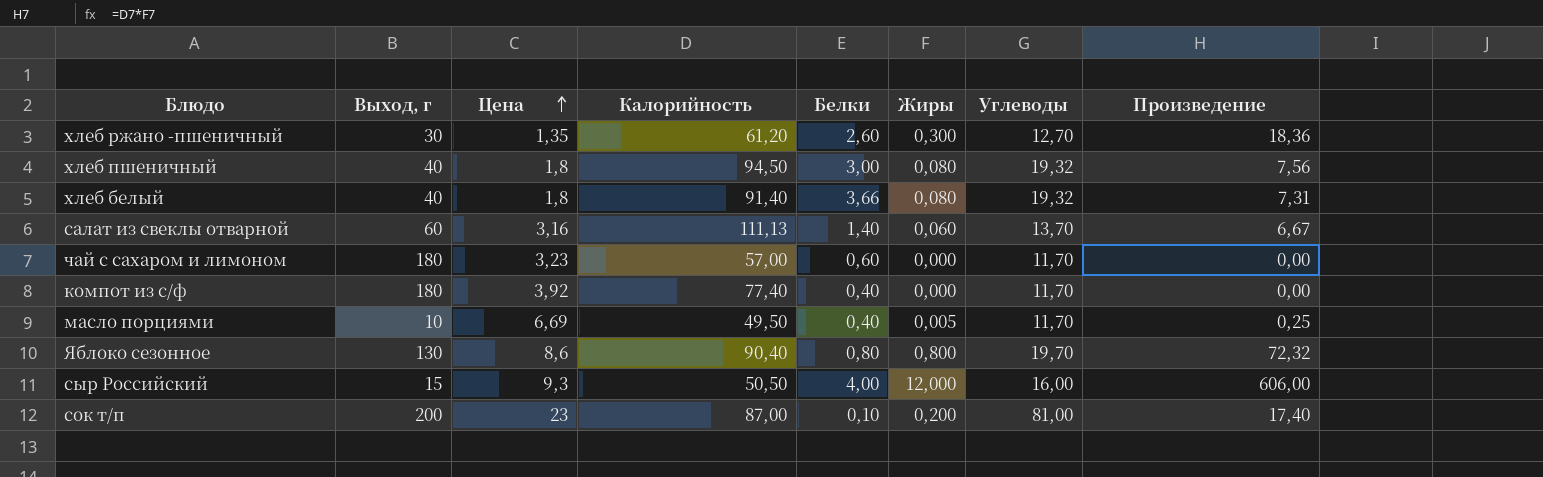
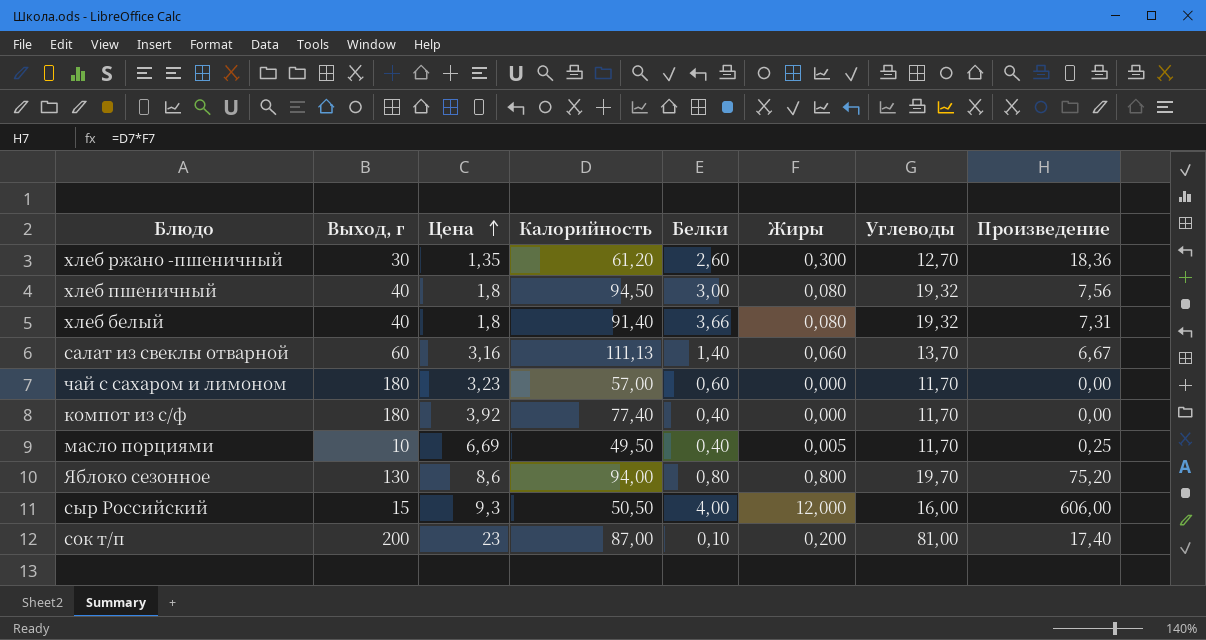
Яблоко сезонное | Калорийность: 90,40 -> 94,00
Яблоко сезонное | Произведение: 72,32 -> 75,20

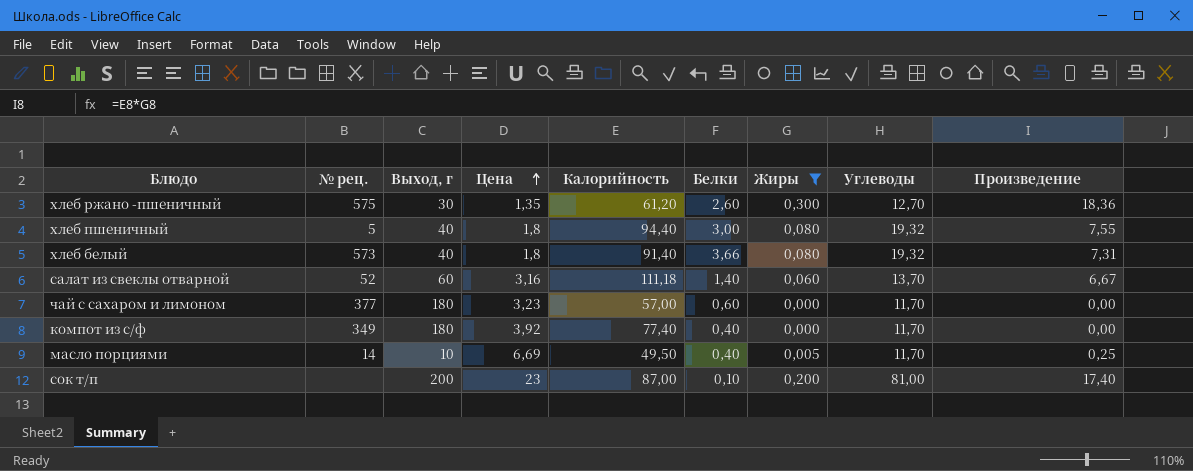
filter: none -> Жиры <= 0,300
column № рец. | position: none -> 2
хлеб пшеничный | Калорийность: 94,50 -> 94,40
хлеб пшеничный | Произведение: 7,56 -> 7,55
салат из свеклы отварной | Калорийность: 111,13 -> 111,18

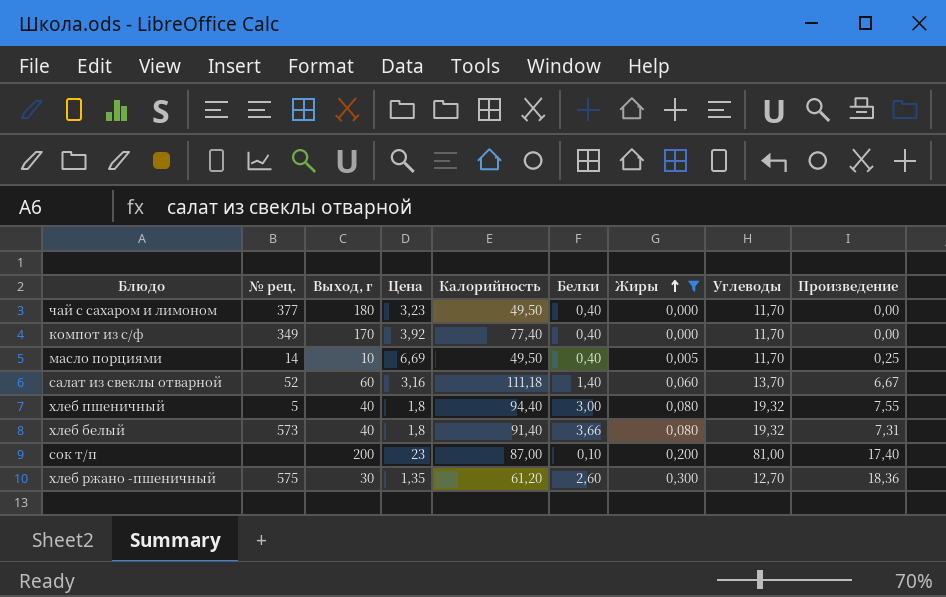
row order: Цена ascending -> Жиры ascending
чай с сахаром и лимоном | Калорийность: 57,00 -> 49,50
чай с сахаром и лимоном | Белки: 0,60 -> 0,40
компот из с/ф | Выход, г: 180 -> 170

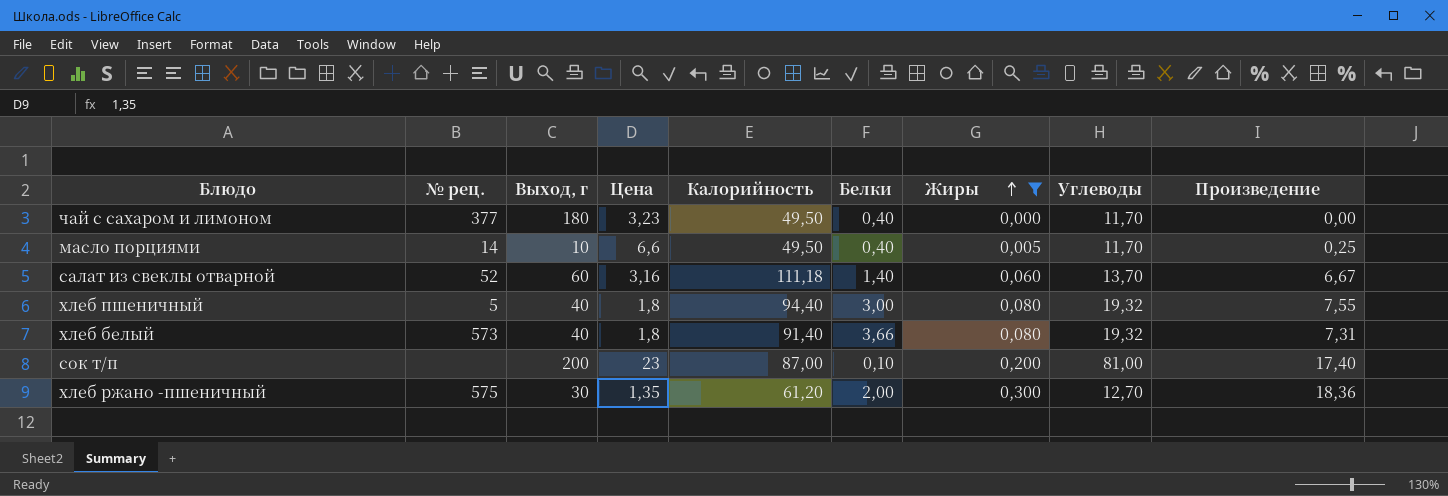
row компот из с/ф: 349 | 170 | 3,92 | 77,40 | 0,40 | 0,000 | 11,70 | 0,00 -> none
масло порциями | Цена: 6,69 -> 6,6
хлеб ржано -пшеничный | Белки: 2,60 -> 2,00

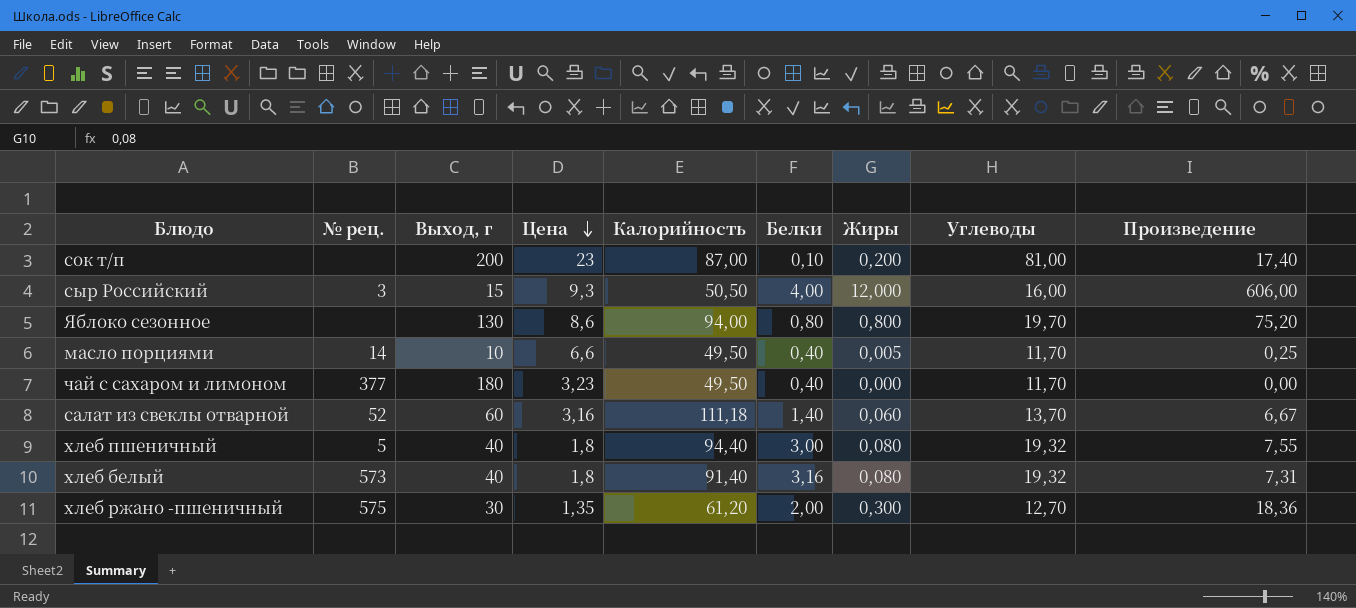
filter: Жиры <= 0,300 -> none
row order: Жиры ascending -> Цена descending
хлеб белый | Белки: 3,66 -> 3,16

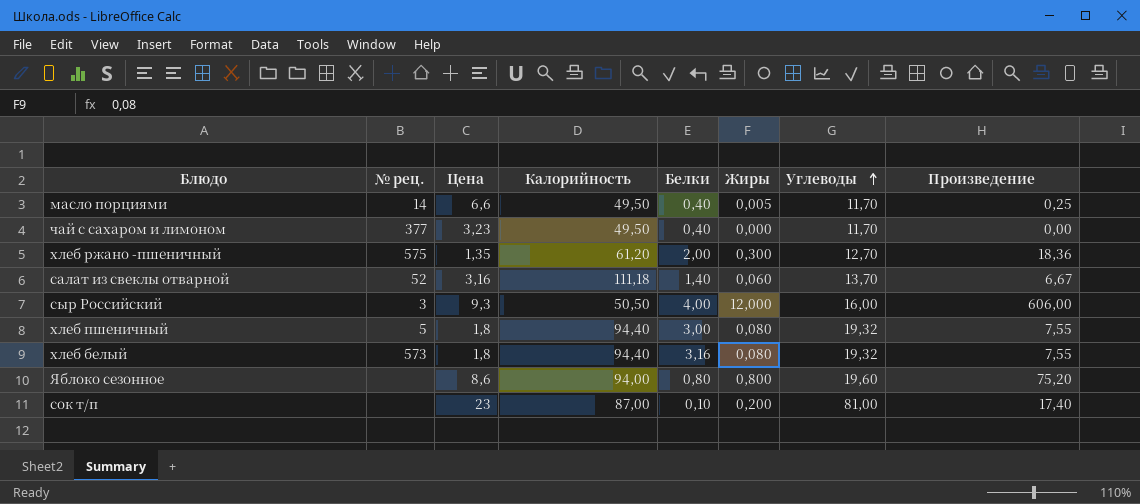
row order: Цена descending -> Углеводы ascending
column Выход, г | position: 3 -> none
хлеб белый | Калорийность: 91,40 -> 94,40
хлеб белый | Произведение: 7,31 -> 7,55
Яблоко сезонное | Углеводы: 19,70 -> 19,60

